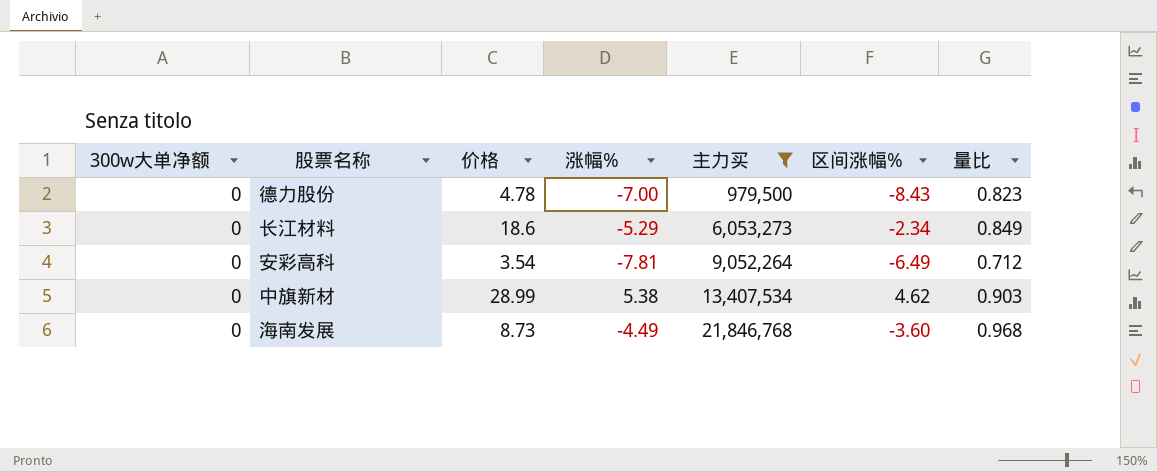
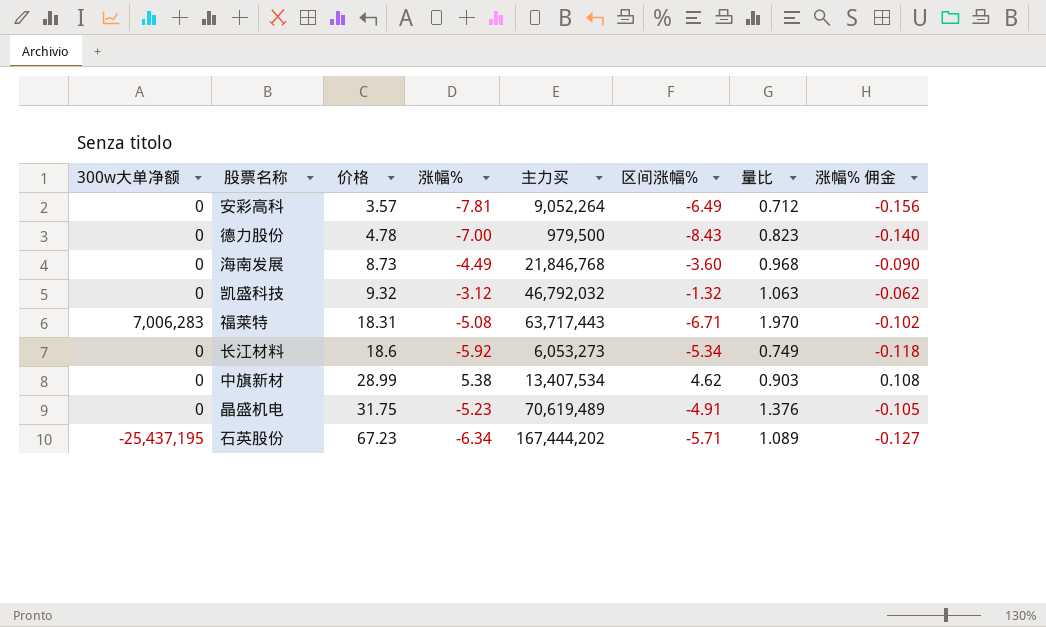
filter: 主力买 <= 21,846,768 -> none
row order: 主力买 ascending -> 价格 ascending
column 涨幅% 佣金 | formula: none -> [涨幅%] * 0.02
安彩高科 | 价格: 3.54 -> 3.57
长江材料 | 涨幅%: -5.29 -> -5.92
长江材料 | 区间涨幅%: -2.34 -> -5.34
长江材料 | 量比: 0.849 -> 0.749

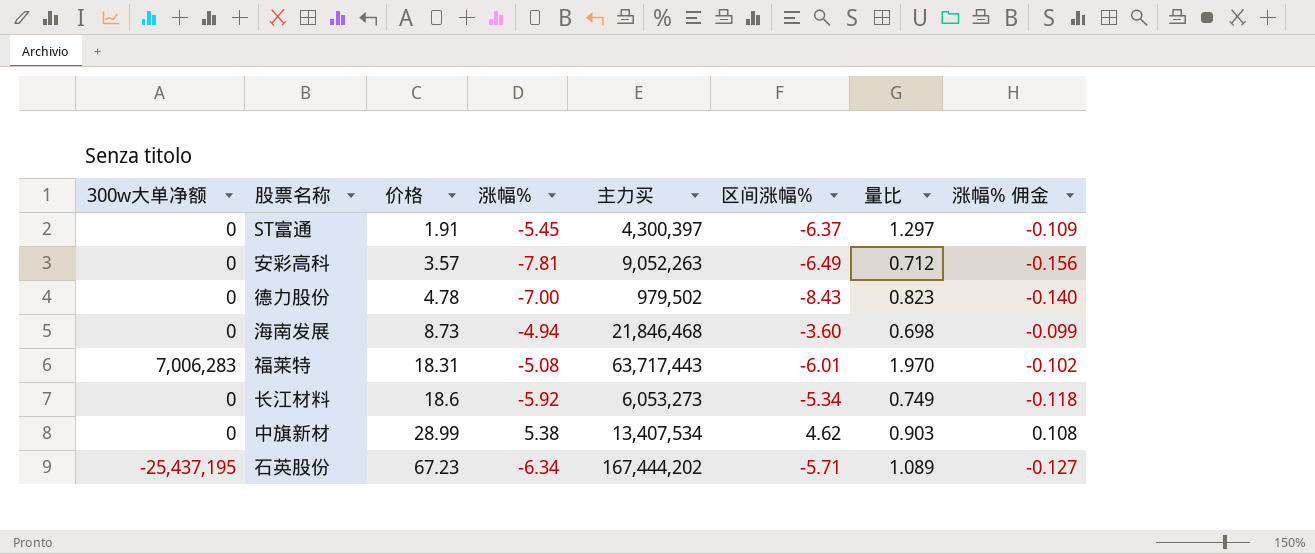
row 凯盛科技: 0 | 9.32 | -3.12 | 46,792,032 | -1.32 | 1.063 | -0.062 -> none
row 晶盛机电: 0 | 31.75 | -5.23 | 70,619,489 | -4.91 | 1.376 | -0.105 -> none
row ST富通: none -> 0 | 1.91 | -5.45 | 4,300,397 | -6.37 | 1.297 | -0.109
安彩高科 | 主力买: 9,052,264 -> 9,052,263
德力股份 | 主力买: 979,500 -> 979,502
海南发展 | 涨幅%: -4.49 -> -4.94
海南发展 | 主力买: 21,846,768 -> 21,846,468
海南发展 | 量比: 0.968 -> 0.698
海南发展 | 涨幅% 佣金: -0.090 -> -0.099
福莱特 | 区间涨幅%: -6.71 -> -6.01

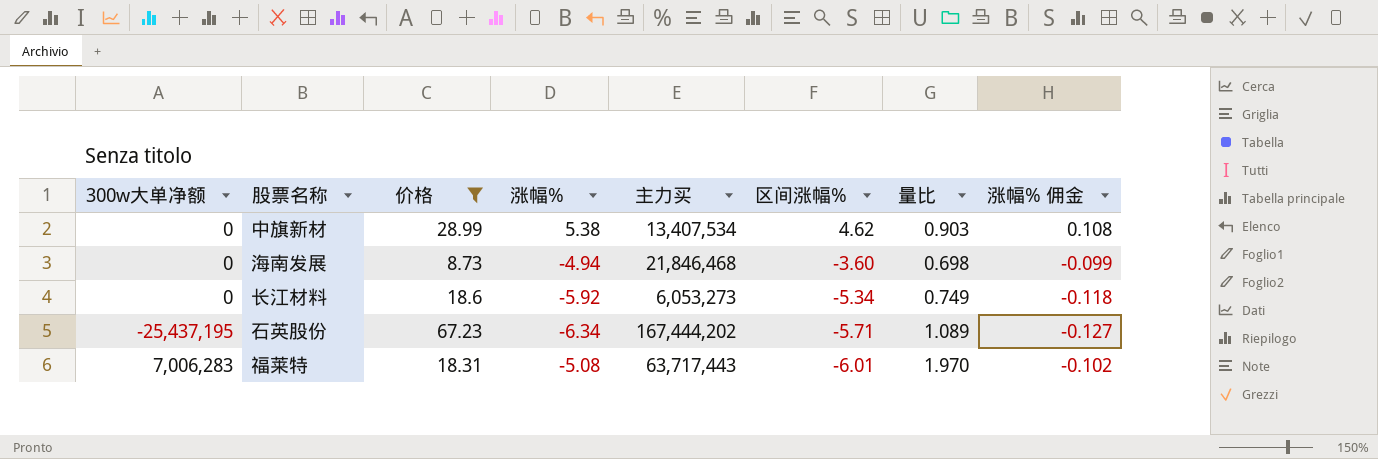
filter: none -> 价格 >= 8.73
row order: 价格 ascending -> 区间涨幅% descending

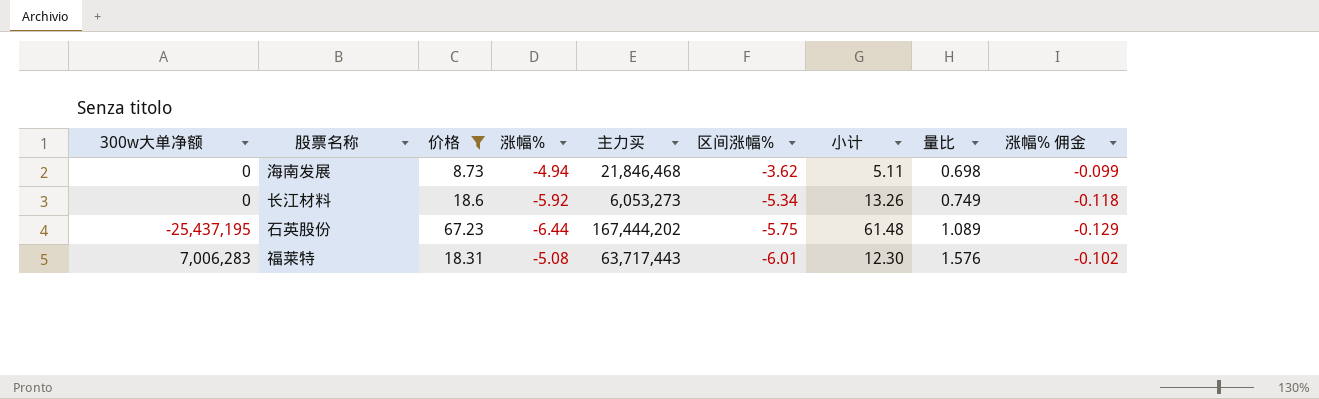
column 小计 | formula: none -> [价格] + [区间涨幅%]
row 中旗新材: 0 | 28.99 | 5.38 | 13,407,534 | 4.62 | 0.903 | 0.108 -> none
海南发展 | 区间涨幅%: -3.60 -> -3.62
石英股份 | 涨幅%: -6.34 -> -6.44
石英股份 | 区间涨幅%: -5.71 -> -5.75
石英股份 | 涨幅% 佣金: -0.127 -> -0.129
福莱特 | 量比: 1.970 -> 1.576

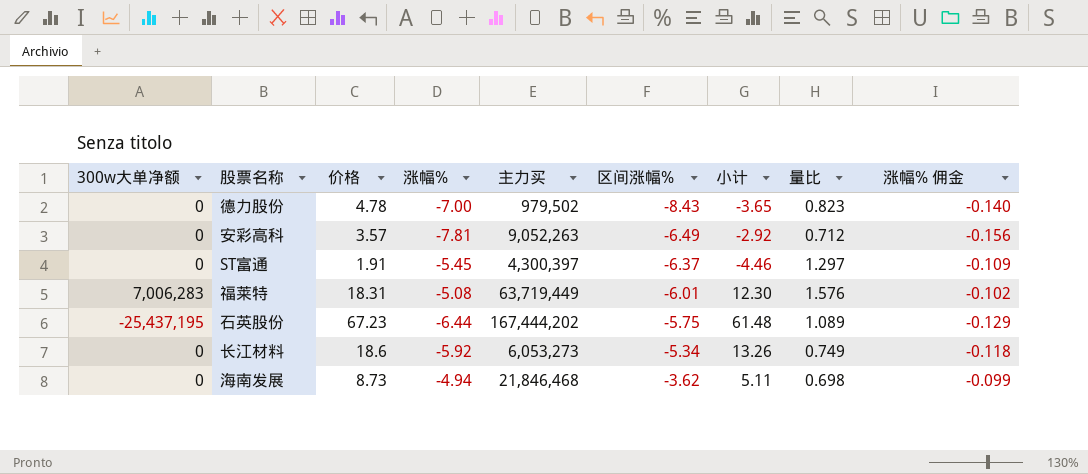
filter: 价格 >= 8.73 -> none
row order: 区间涨幅% descending -> 区间涨幅% ascending
福莱特 | 主力买: 63,717,443 -> 63,719,449

